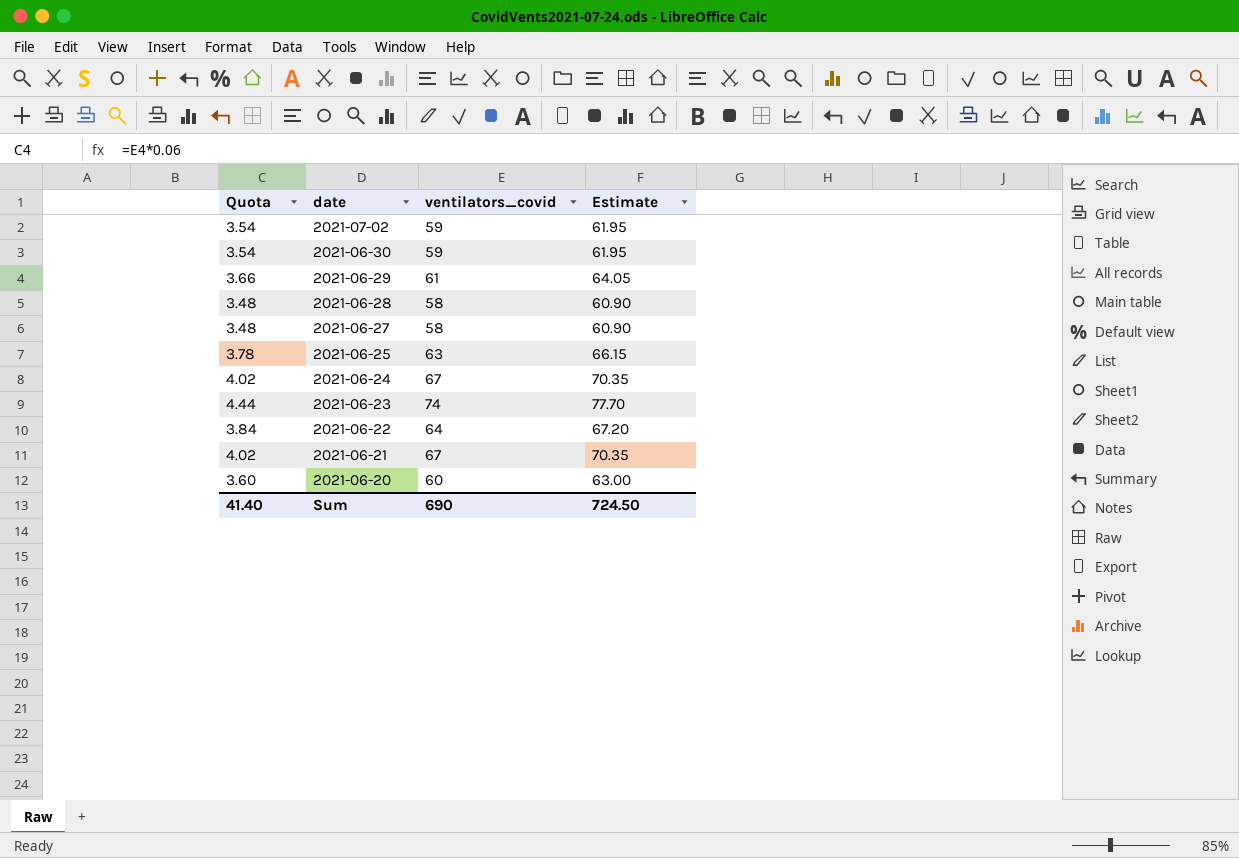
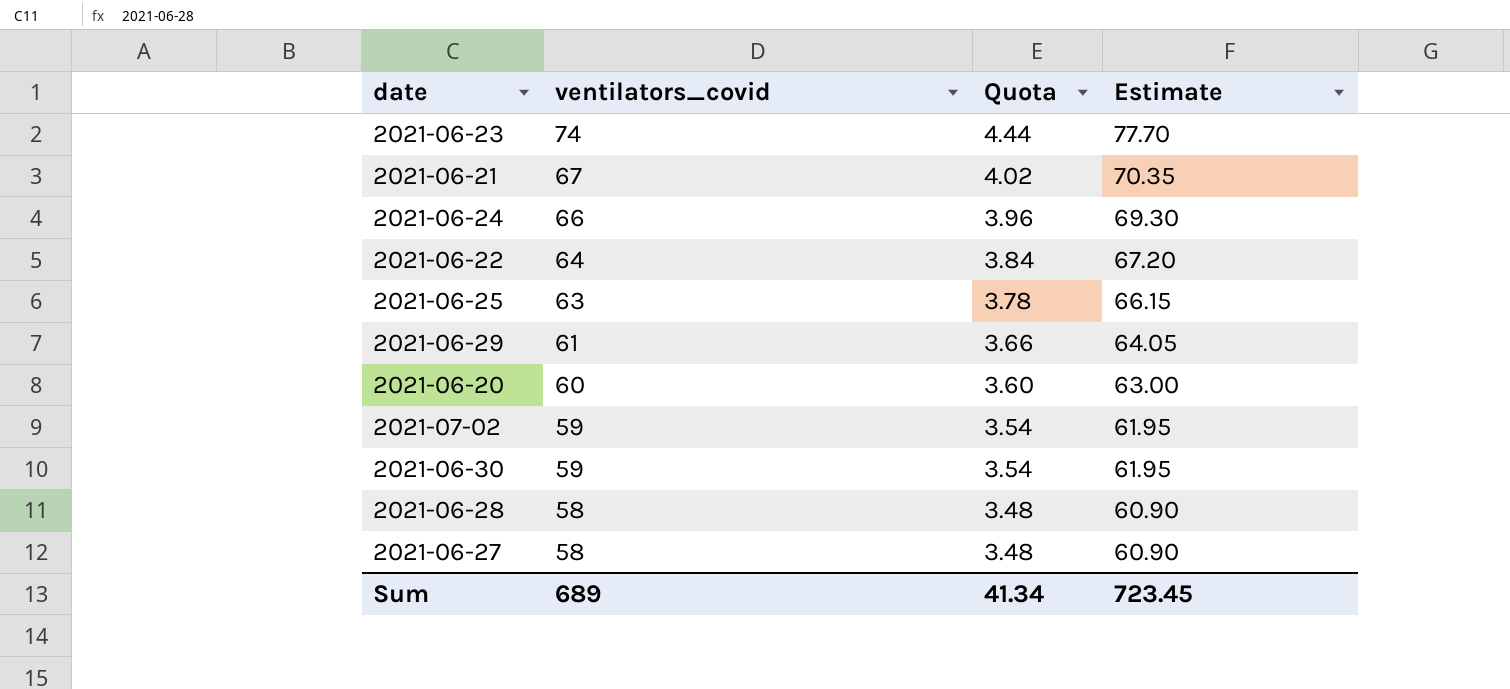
row order: date descending -> ventilators_covid descending
column Quota | position: 1 -> 3
2021-06-24 | ventilators_covid: 67 -> 66
2021-06-24 | Quota: 4.02 -> 3.96
2021-06-24 | Estimate: 70.35 -> 69.30
Sum | ventilators_covid: 690 -> 689
Sum | Quota: 41.40 -> 41.34
Sum | Estimate: 724.50 -> 723.45

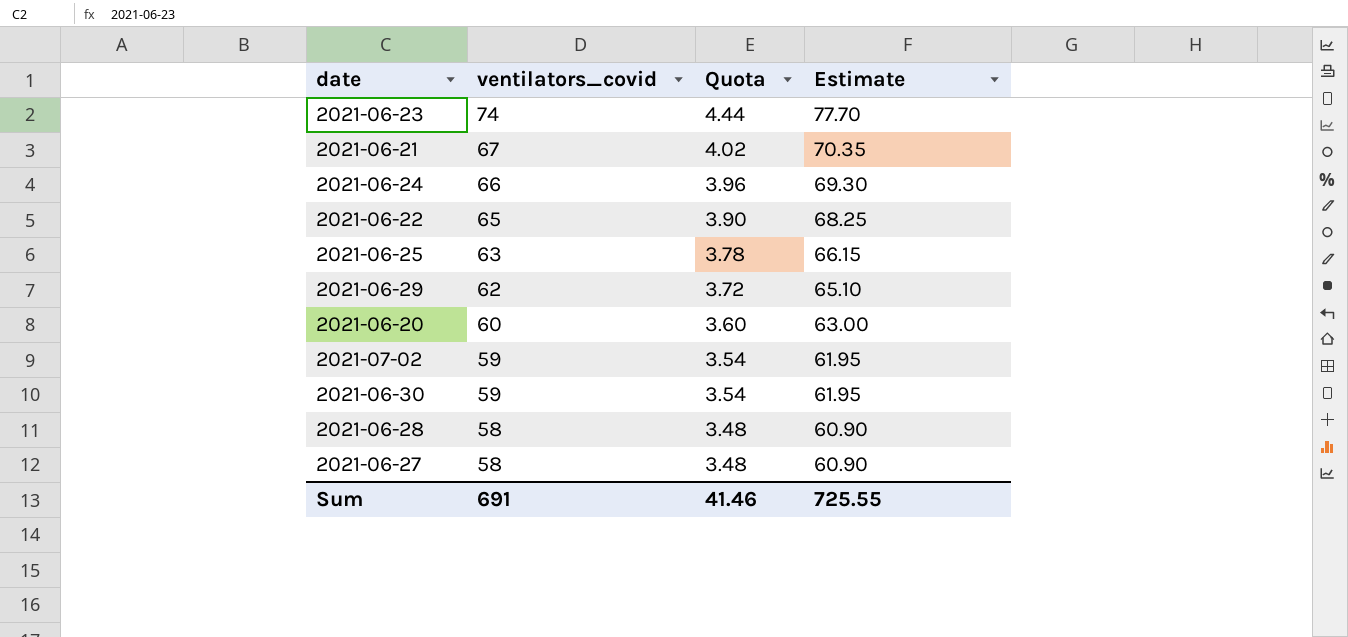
2021-06-22 | ventilators_covid: 64 -> 65
2021-06-22 | Quota: 3.84 -> 3.90
2021-06-22 | Estimate: 67.20 -> 68.25
2021-06-29 | ventilators_covid: 61 -> 62
2021-06-29 | Quota: 3.66 -> 3.72
2021-06-29 | Estimate: 64.05 -> 65.10
Sum | ventilators_covid: 689 -> 691
Sum | Quota: 41.34 -> 41.46
Sum | Estimate: 723.45 -> 725.55

